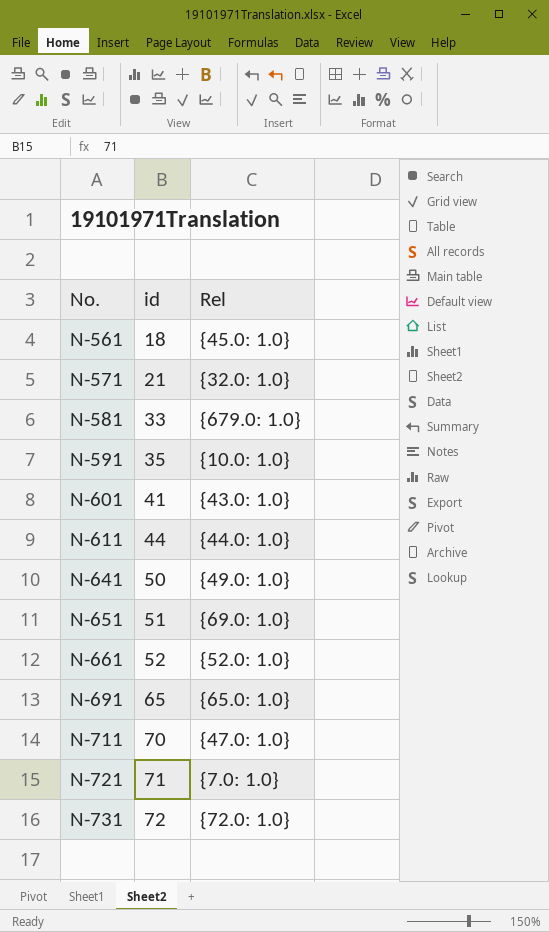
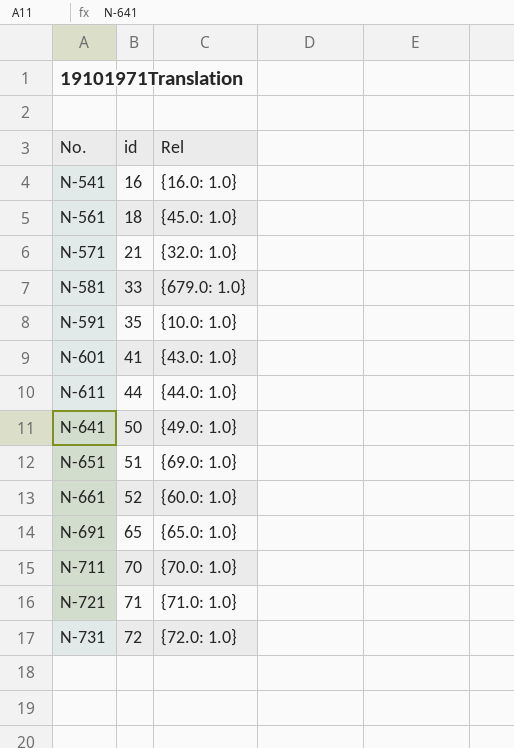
row N-541: none -> 16 | {16.0: 1.0}
N-661 | Rel: {52.0: 1.0} -> {60.0: 1.0}
N-711 | Rel: {47.0: 1.0} -> {70.0: 1.0}
N-721 | Rel: {7.0: 1.0} -> {71.0: 1.0}

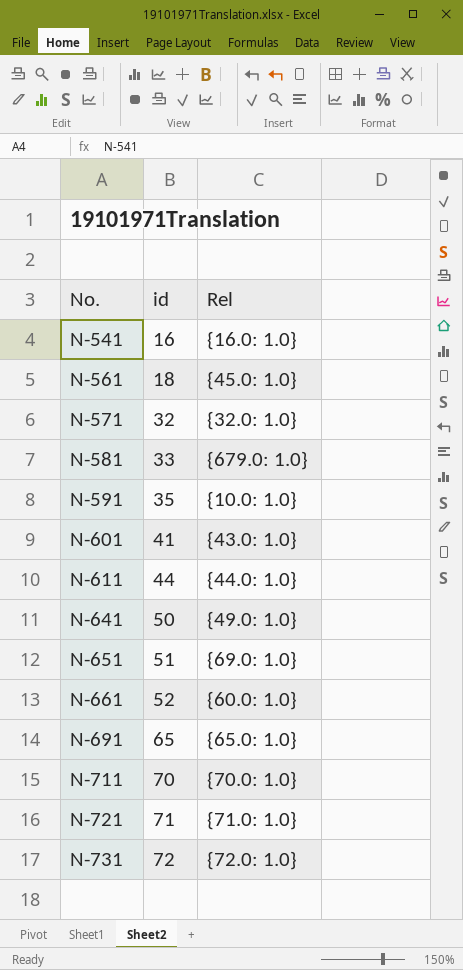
N-571 | id: 21 -> 32

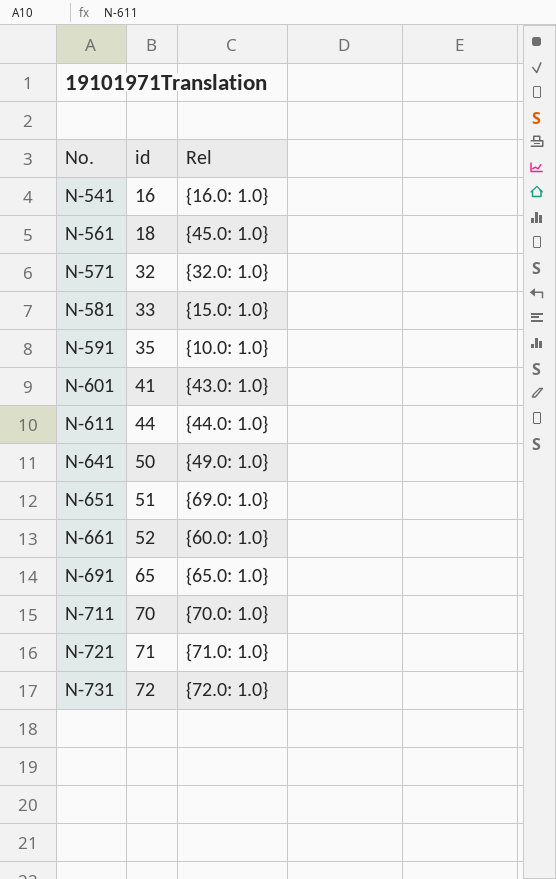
N-581 | Rel: {679.0: 1.0} -> {15.0: 1.0}

